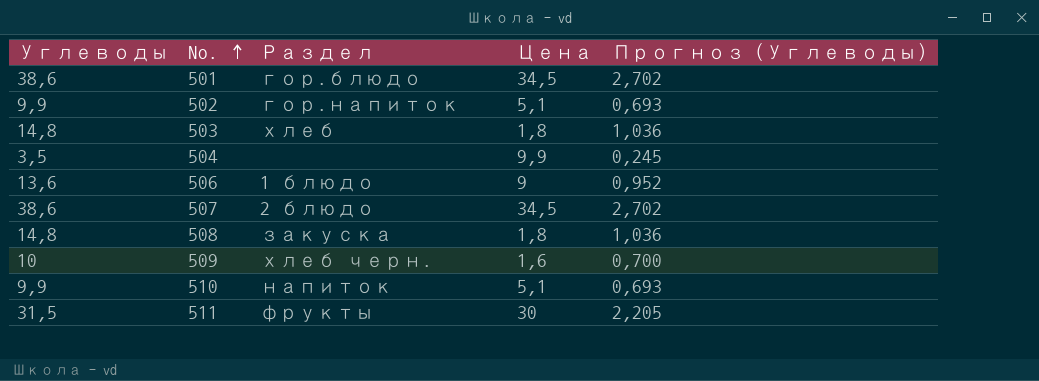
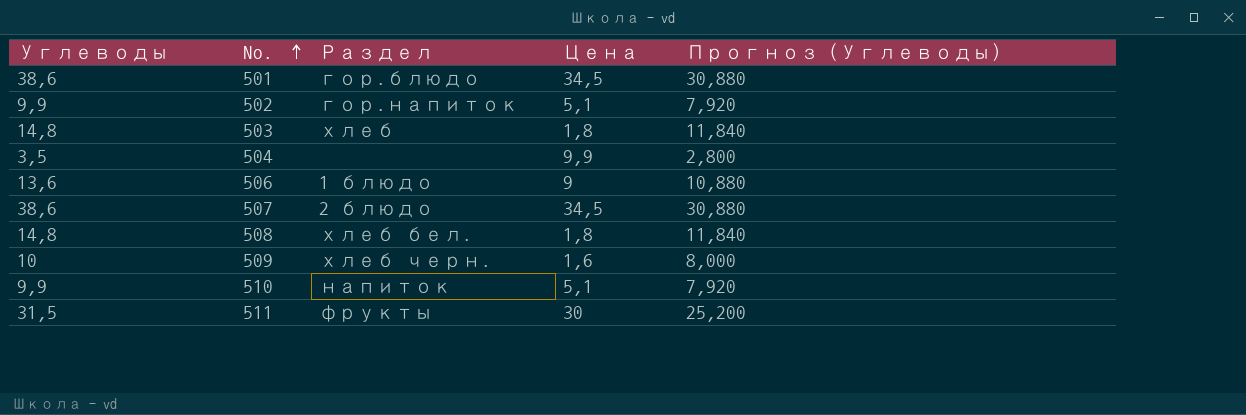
column Прогноз (Углеводы) | formula: [Углеводы] * 0,07 -> [Углеводы] * 0,8
508 | Раздел: закуска -> хлеб бел.

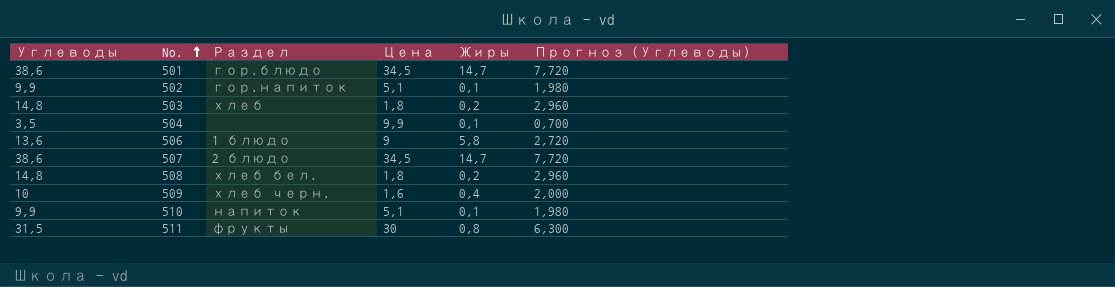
column Жиры | position: none -> 5
column Прогноз (Углеводы) | formula: [Углеводы] * 0,8 -> [Углеводы] * 0,2

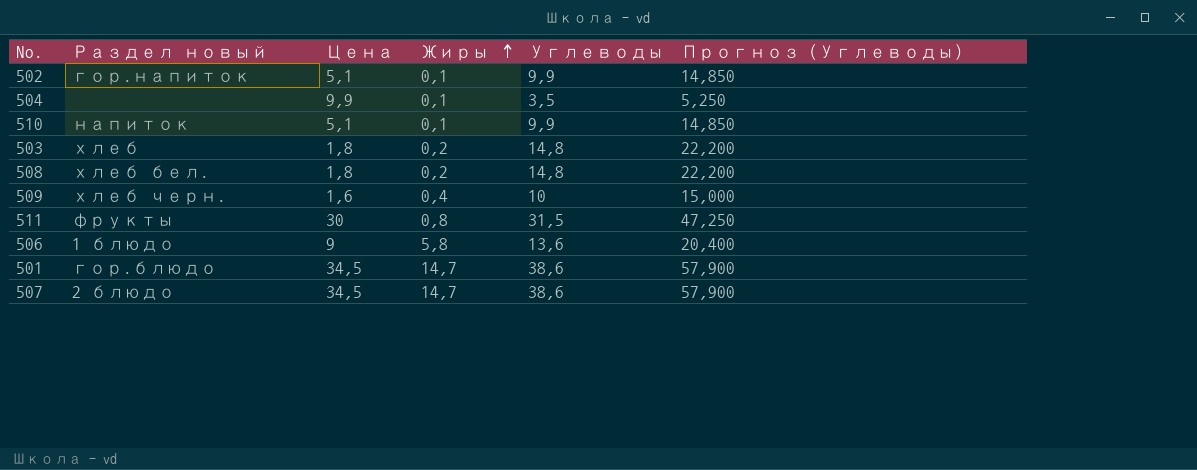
row order: No. ascending -> Жиры ascending
column name: Раздел -> Раздел новый
column Углеводы | position: 1 -> 5
column Прогноз (Углеводы) | formula: [Углеводы] * 0,2 -> [Углеводы] * 1,5

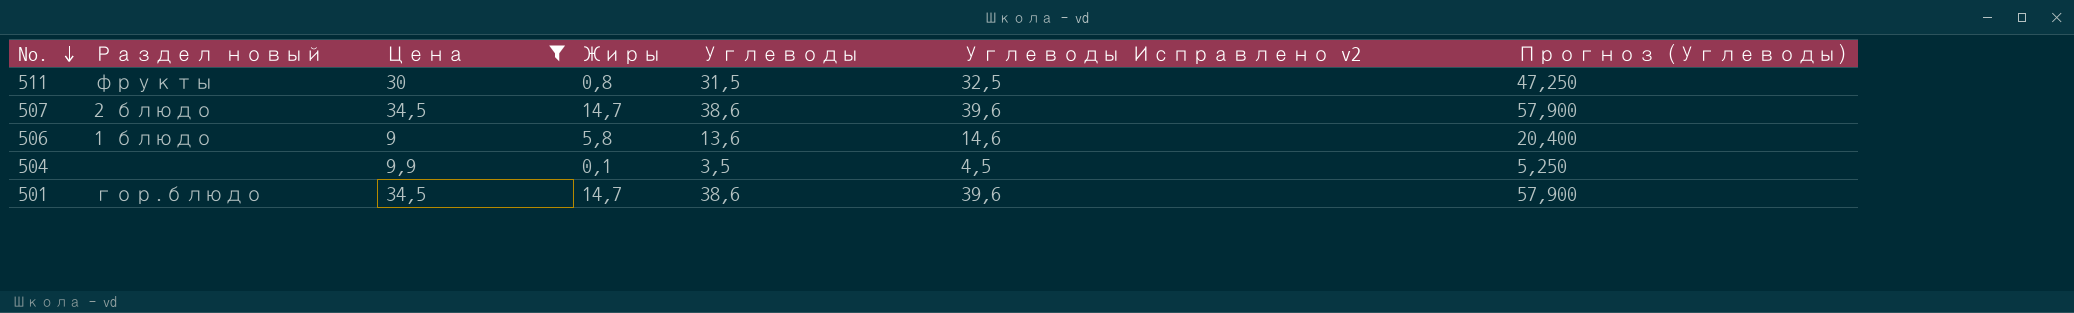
filter: none -> Цена >= 9
row order: Жиры ascending -> No. descending
column Углеводы Исправлено v2 | formula: none -> [Углеводы] + 1

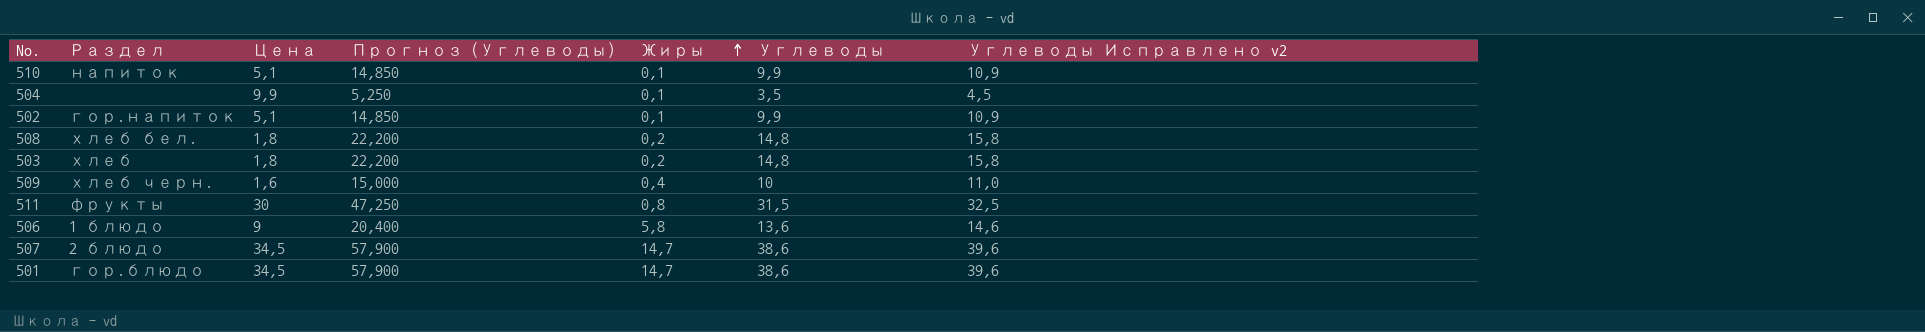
filter: Цена >= 9 -> none
row order: No. descending -> Жиры ascending
column name: Раздел новый -> Раздел
column Прогноз (Углеводы) | position: 7 -> 4

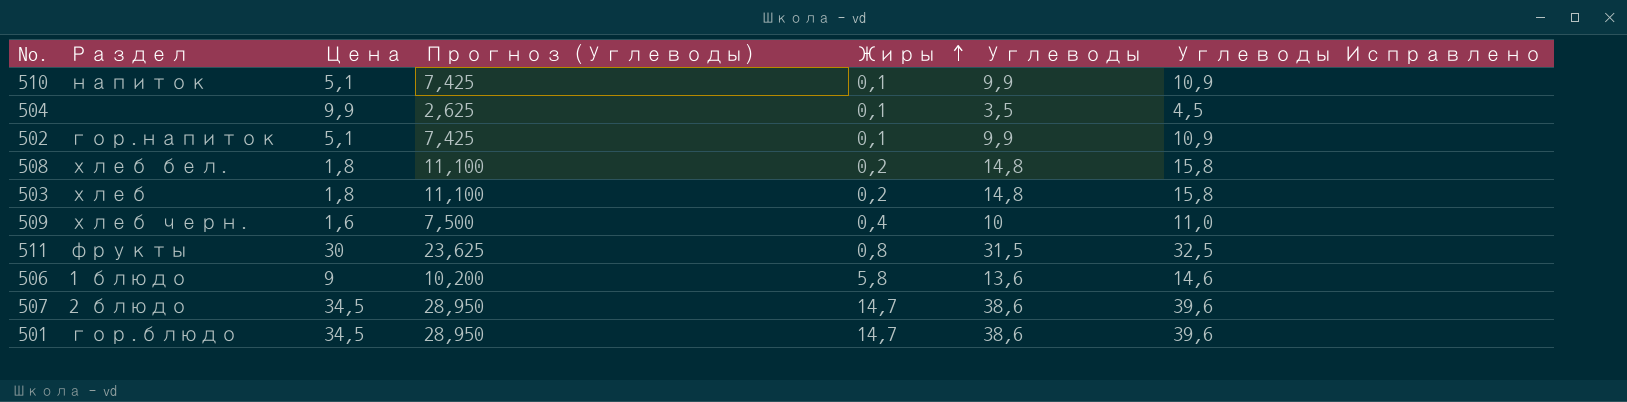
column Прогноз (Углеводы) | formula: [Углеводы] * 1,5 -> [Углеводы] * 0,75
column name: Углеводы Исправлено v2 -> Углеводы Исправлено

